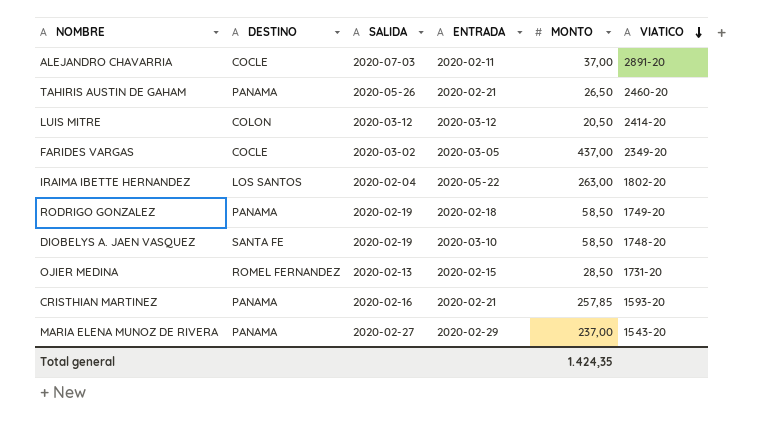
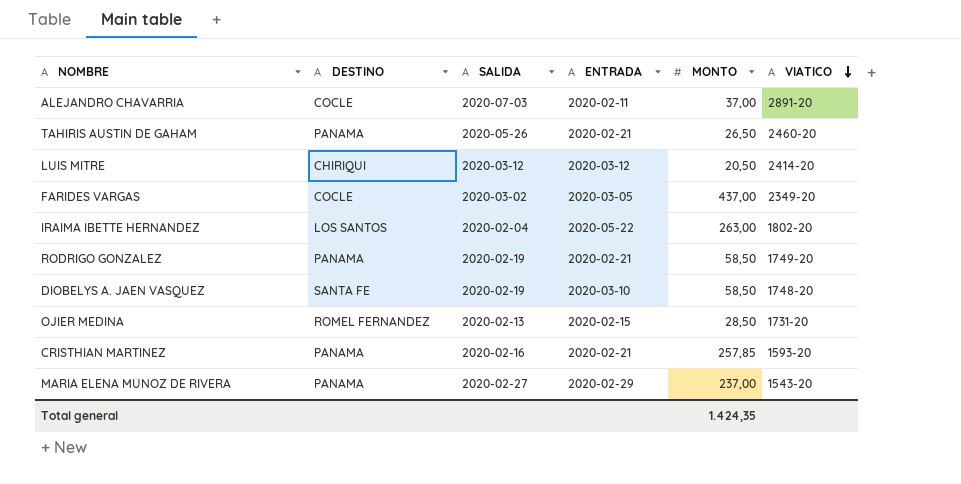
LUIS MITRE | DESTINO: COLON -> CHIRIQUI
RODRIGO GONZALEZ | ENTRADA: 2020-02-18 -> 2020-02-21

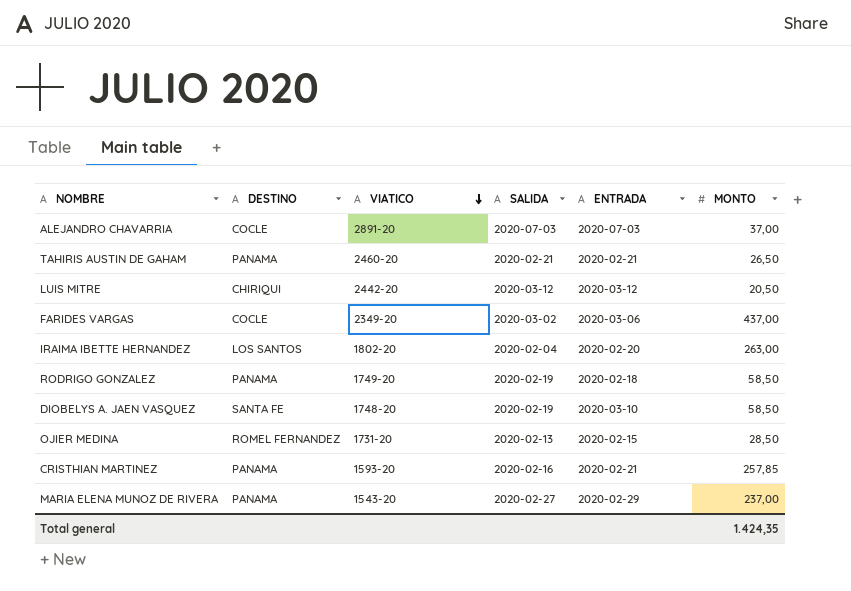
column VIATICO | position: 6 -> 3
ALEJANDRO CHAVARRIA | ENTRADA: 2020-02-11 -> 2020-07-03
TAHIRIS AUSTIN DE GAHAM | SALIDA: 2020-05-26 -> 2020-02-21
LUIS MITRE | VIATICO: 2414-20 -> 2442-20
FARIDES VARGAS | ENTRADA: 2020-03-05 -> 2020-03-06
IRAIMA IBETTE HERNANDEZ | ENTRADA: 2020-05-22 -> 2020-02-20
RODRIGO GONZALEZ | ENTRADA: 2020-02-21 -> 2020-02-18

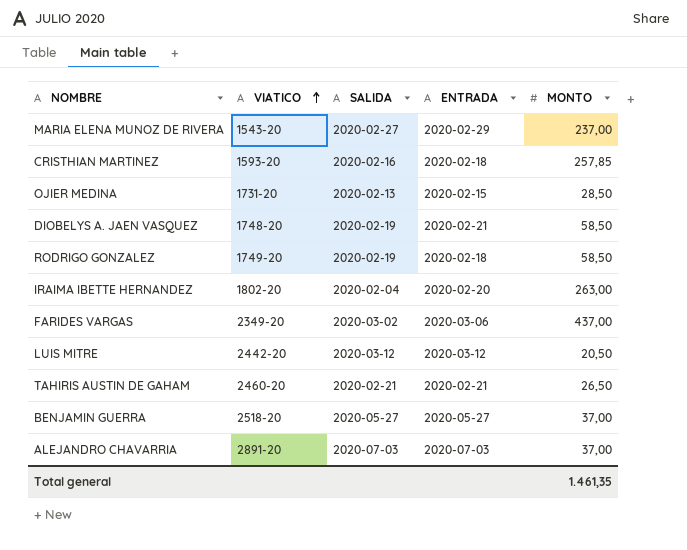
row order: VIATICO descending -> VIATICO ascending
column DESTINO | position: 2 -> none
CRISTHIAN MARTINEZ | ENTRADA: 2020-02-21 -> 2020-02-18
DIOBELYS A. JAEN VASQUEZ | ENTRADA: 2020-03-10 -> 2020-02-21
row BENJAMIN GUERRA: none -> 2518-20 | 2020-05-27 | 2020-05-27 | 37,00
Total general | MONTO: 1.424,35 -> 1.461,35

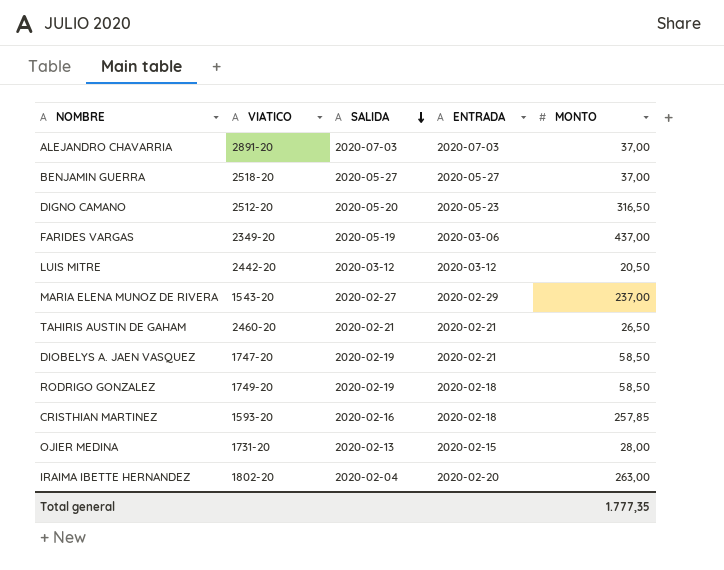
row order: VIATICO ascending -> SALIDA descending
row DIGNO CAMANO: none -> 2512-20 | 2020-05-20 | 2020-05-23 | 316,50
FARIDES VARGAS | SALIDA: 2020-03-02 -> 2020-05-19
DIOBELYS A. JAEN VASQUEZ | VIATICO: 1748-20 -> 1747-20
OJIER MEDINA | MONTO: 28,50 -> 28,00
Total general | MONTO: 1.461,35 -> 1.777,35

